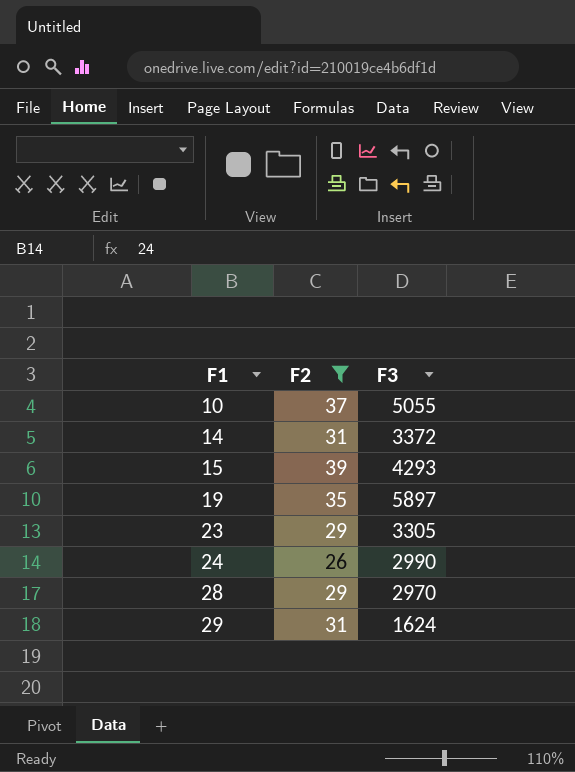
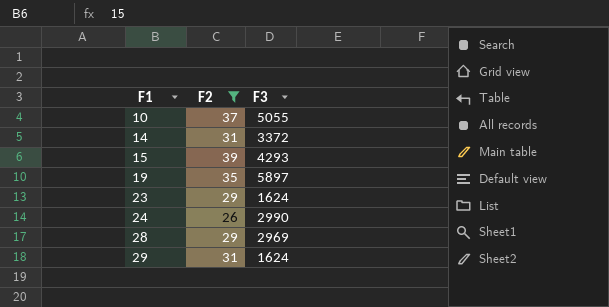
23 | F3: 3305 -> 1624
28 | F3: 2970 -> 2969

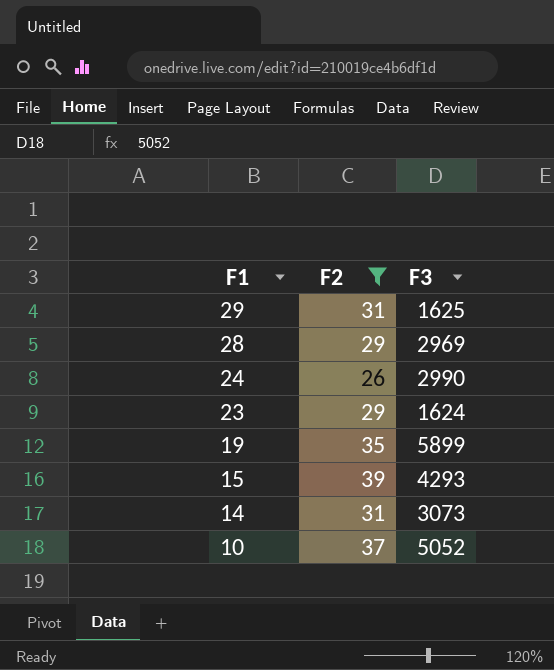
row order: F1 ascending -> F1 descending
29 | F3: 1624 -> 1625
19 | F3: 5897 -> 5899
14 | F3: 3372 -> 3073
10 | F3: 5055 -> 5052

